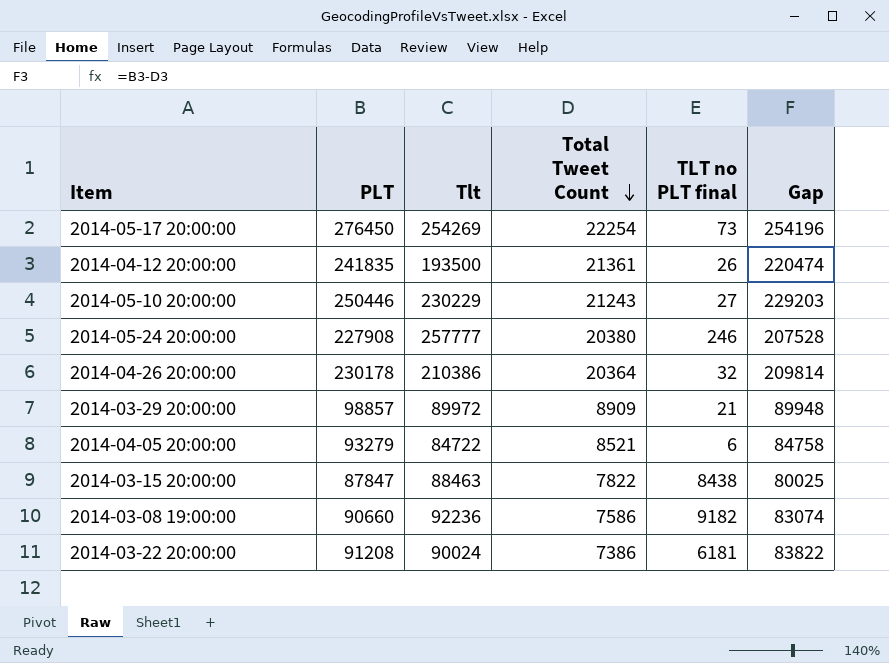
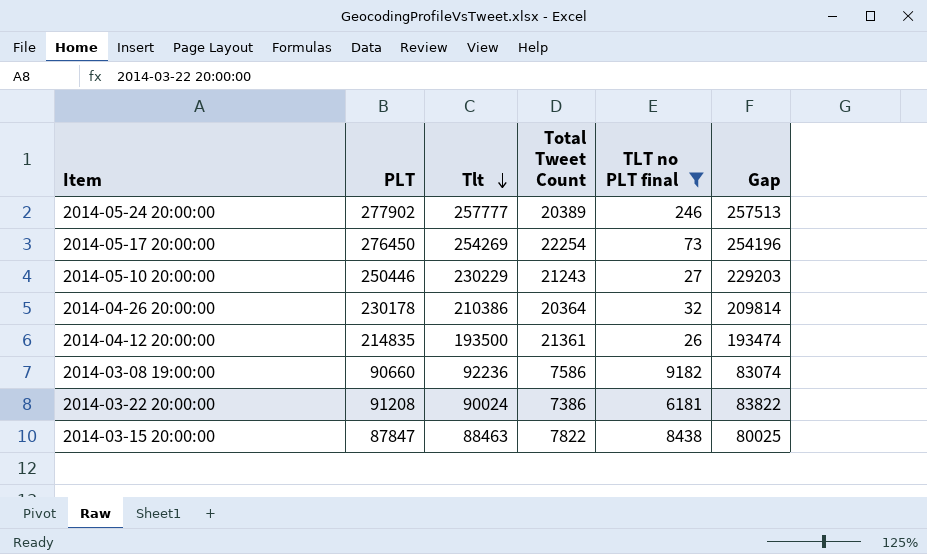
filter: none -> TLT no PLT final >= 26
row order: Total Tweet Count descending -> Tlt descending
2014-05-24 20:00:00 | PLT: 227908 -> 277902
2014-05-24 20:00:00 | Total Tweet Count: 20380 -> 20389
2014-05-24 20:00:00 | Gap: 207528 -> 257513
2014-04-12 20:00:00 | PLT: 241835 -> 214835
2014-04-12 20:00:00 | Gap: 220474 -> 193474

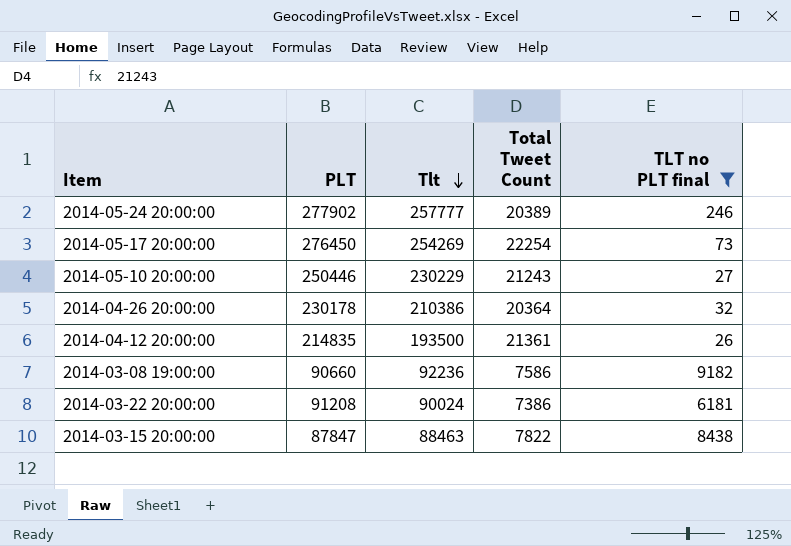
column Gap | formula: [PLT] - [Total Tweet Count] -> none

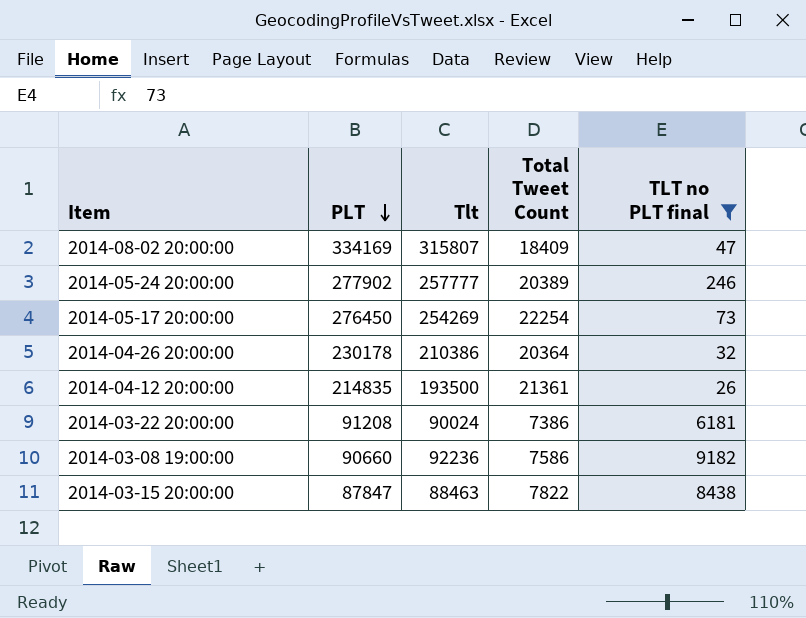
row order: Tlt descending -> PLT descending
row 2014-05-10 20:00:00: 250446 | 230229 | 21243 | 27 -> none
row 2014-08-02 20:00:00: none -> 334169 | 315807 | 18409 | 47

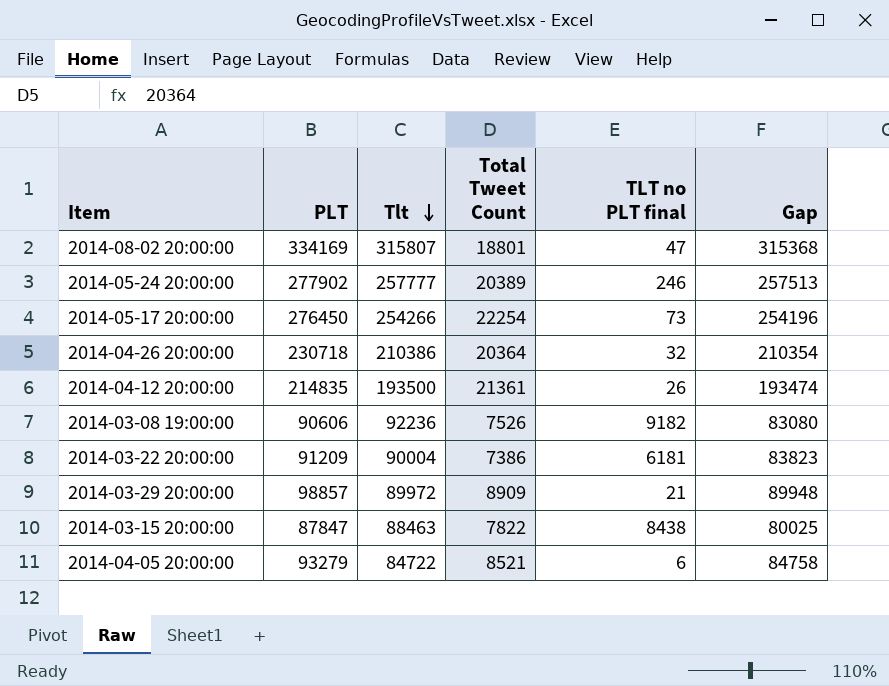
filter: TLT no PLT final >= 26 -> none
row order: PLT descending -> Tlt descending
column Gap | formula: none -> [PLT] - [Total Tweet Count]
2014-08-02 20:00:00 | Total Tweet Count: 18409 -> 18801
2014-05-17 20:00:00 | Tlt: 254269 -> 254266
2014-04-26 20:00:00 | PLT: 230178 -> 230718
2014-03-08 19:00:00 | PLT: 90660 -> 90606
2014-03-08 19:00:00 | Total Tweet Count: 7586 -> 7526
2014-03-22 20:00:00 | PLT: 91208 -> 91209
2014-03-22 20:00:00 | Tlt: 90024 -> 90004

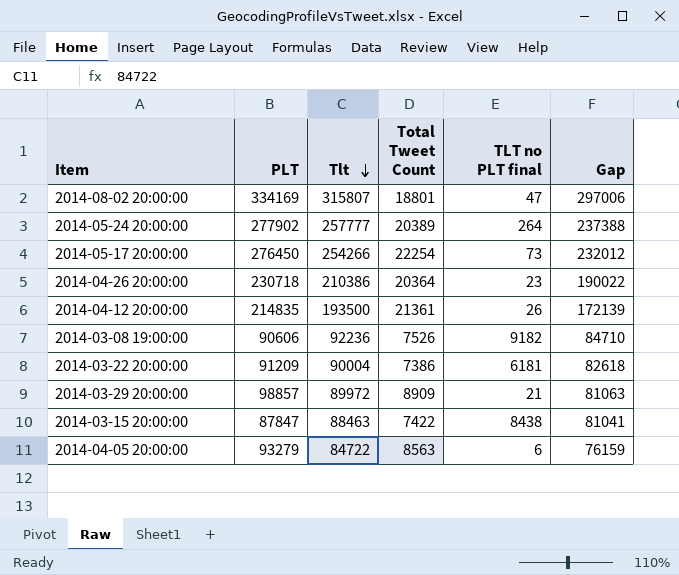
column Gap | formula: [PLT] - [Total Tweet Count] -> [Tlt] - [Total Tweet Count]
2014-05-24 20:00:00 | TLT no PLT final: 246 -> 264
2014-04-26 20:00:00 | TLT no PLT final: 32 -> 23
2014-03-15 20:00:00 | Total Tweet Count: 7822 -> 7422
2014-04-05 20:00:00 | Total Tweet Count: 8521 -> 8563

